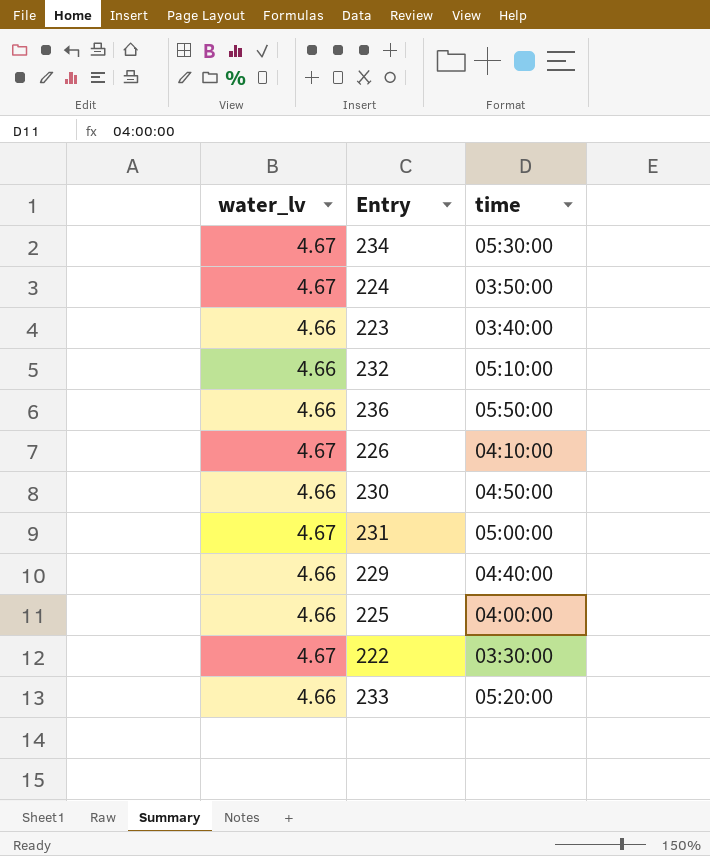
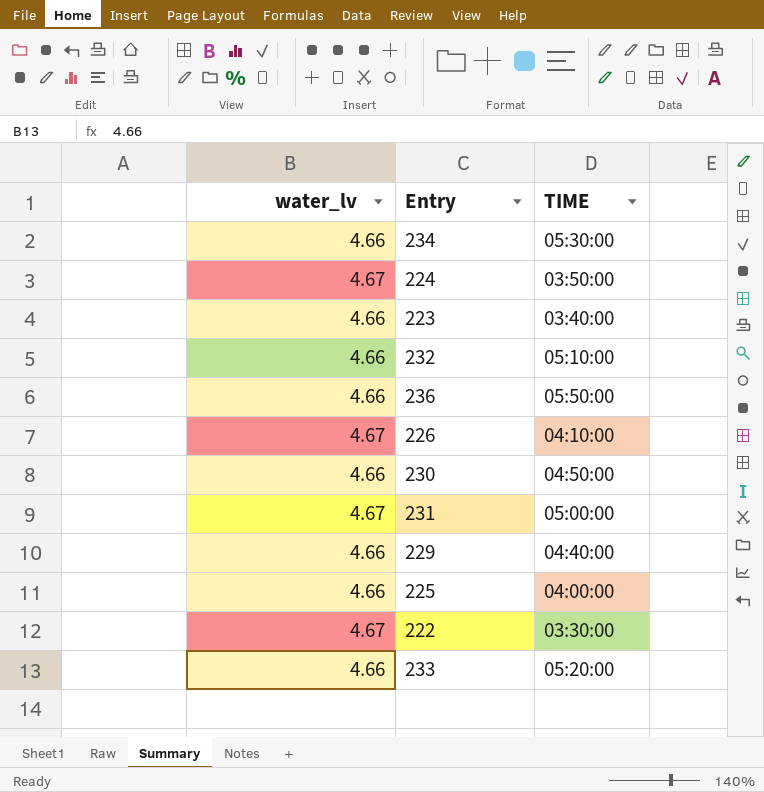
column name: time -> TIME
234 | water_lv: 4.67 -> 4.66

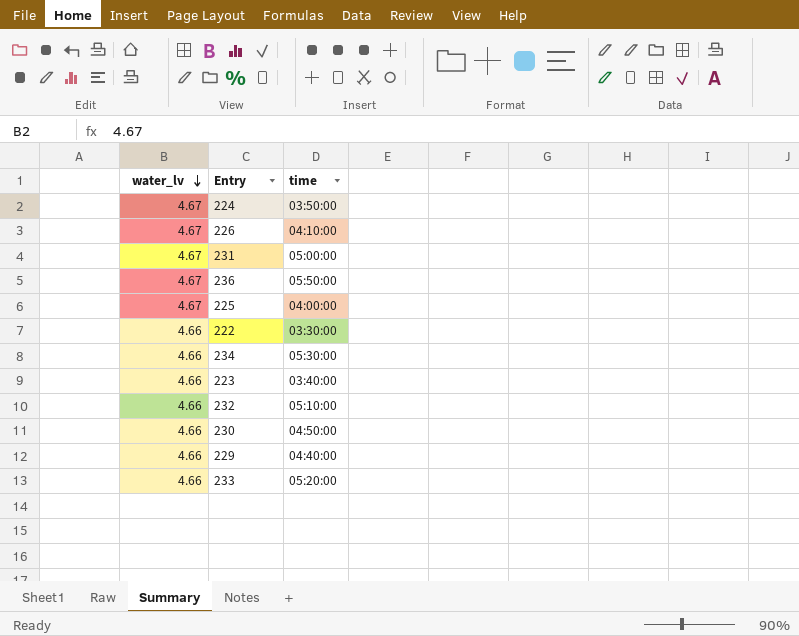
row order: none -> water_lv descending
column name: TIME -> time
236 | water_lv: 4.66 -> 4.67
225 | water_lv: 4.66 -> 4.67
222 | water_lv: 4.67 -> 4.66

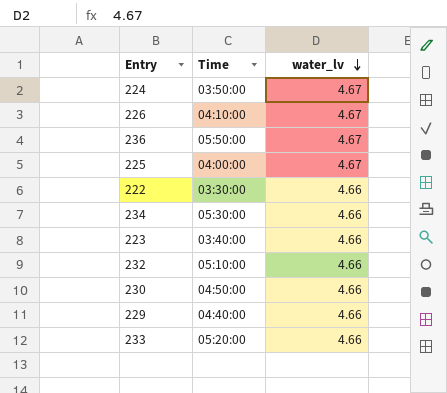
column name: time -> Time
column water_lv | position: 1 -> 3
row 231: 4.67 | 05:00:00 -> none

